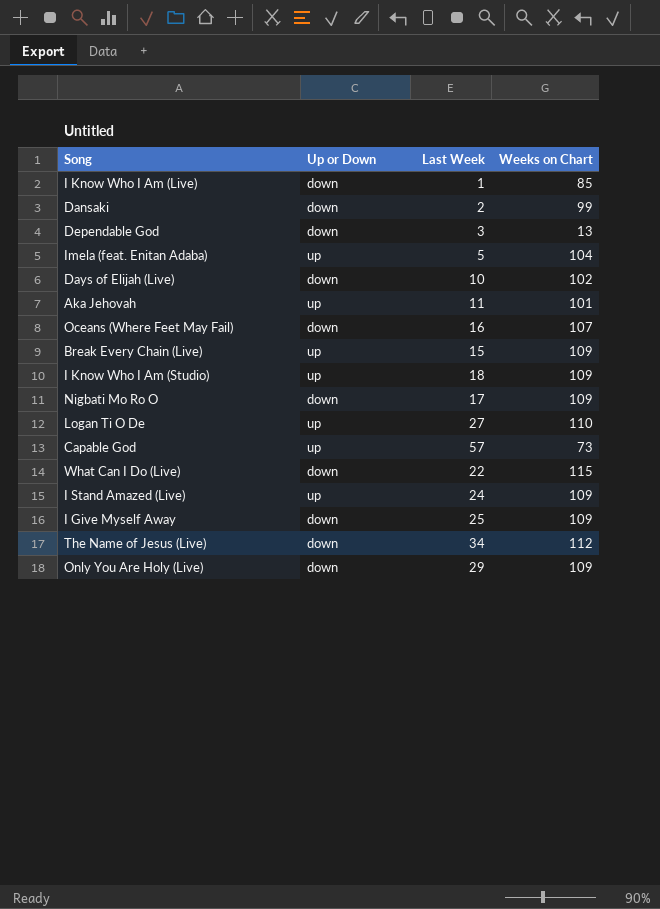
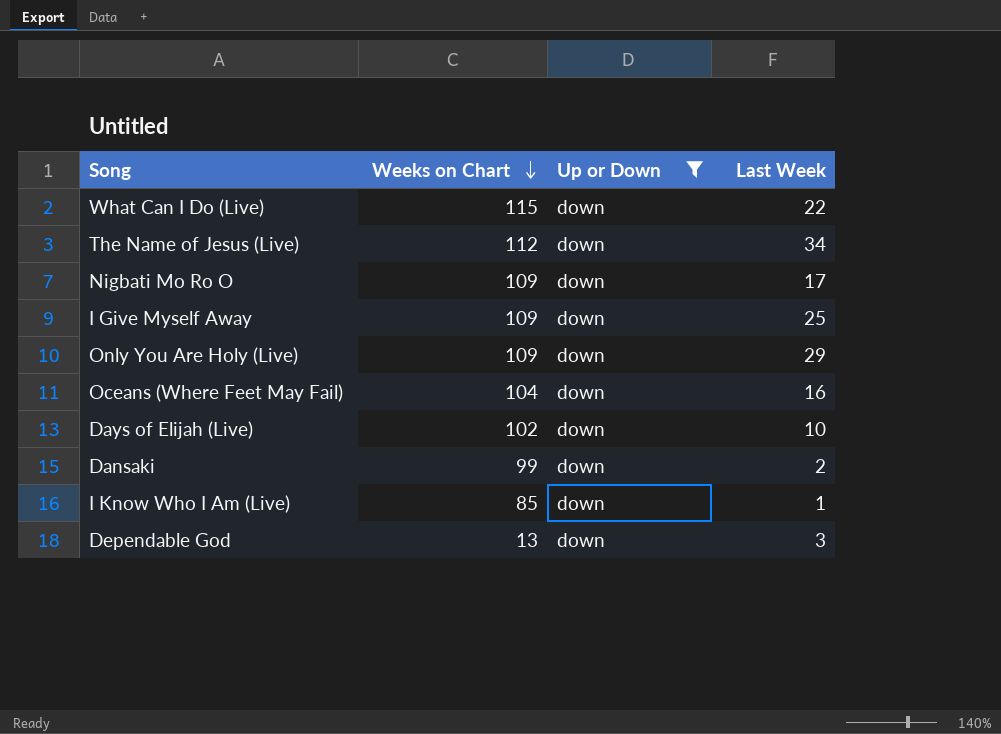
filter: none -> Up or Down = down
row order: none -> Weeks on Chart descending
column Weeks on Chart | position: 4 -> 2
Oceans (Where Feet May Fail) | Weeks on Chart: 107 -> 104

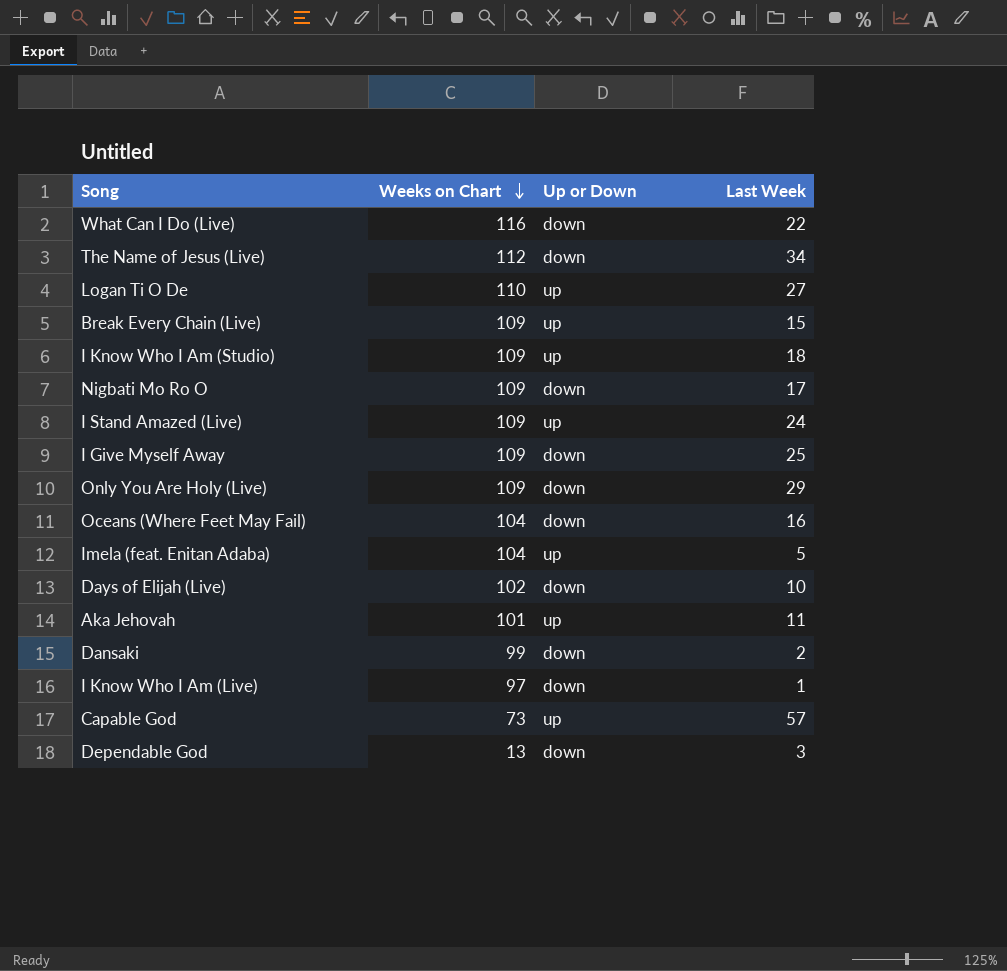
filter: Up or Down = down -> none
What Can I Do (Live) | Weeks on Chart: 115 -> 116
I Know Who I Am (Live) | Weeks on Chart: 85 -> 97

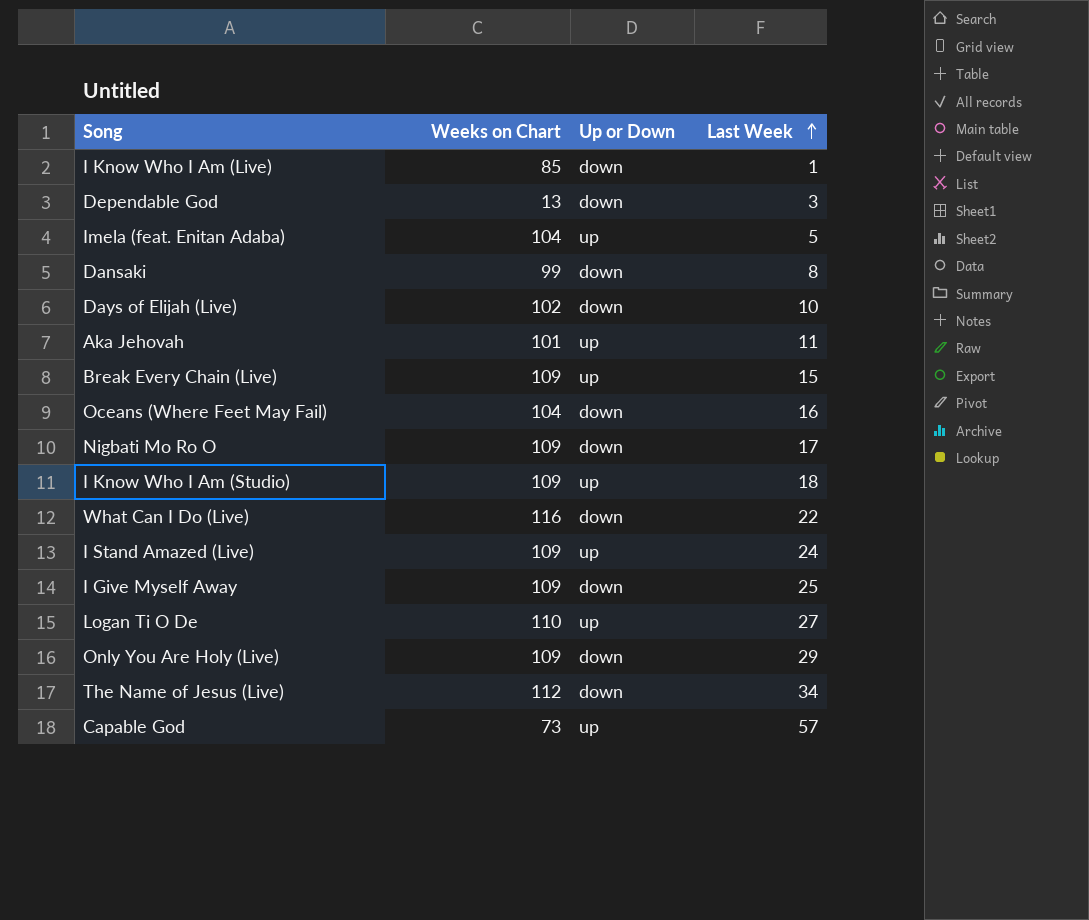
row order: Weeks on Chart descending -> Last Week ascending
I Know Who I Am (Live) | Weeks on Chart: 97 -> 85
Dansaki | Last Week: 2 -> 8

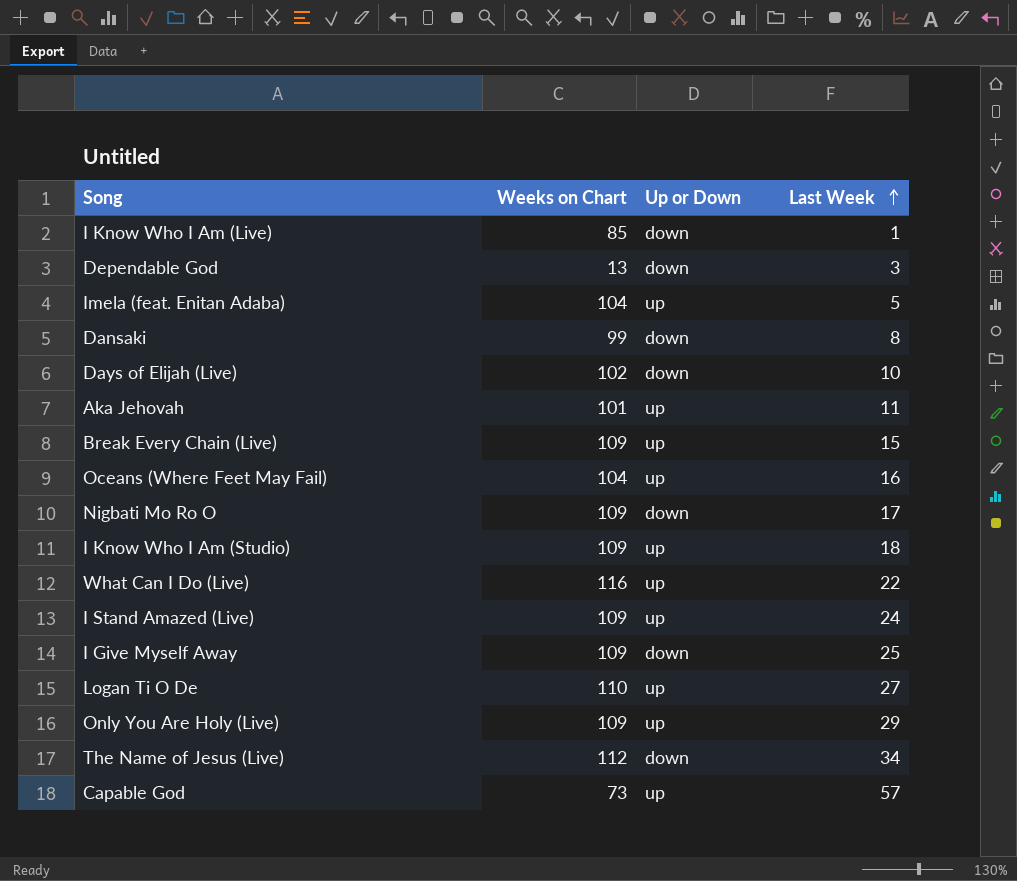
Oceans (Where Feet May Fail) | Up or Down: down -> up
What Can I Do (Live) | Up or Down: down -> up
Only You Are Holy (Live) | Up or Down: down -> up

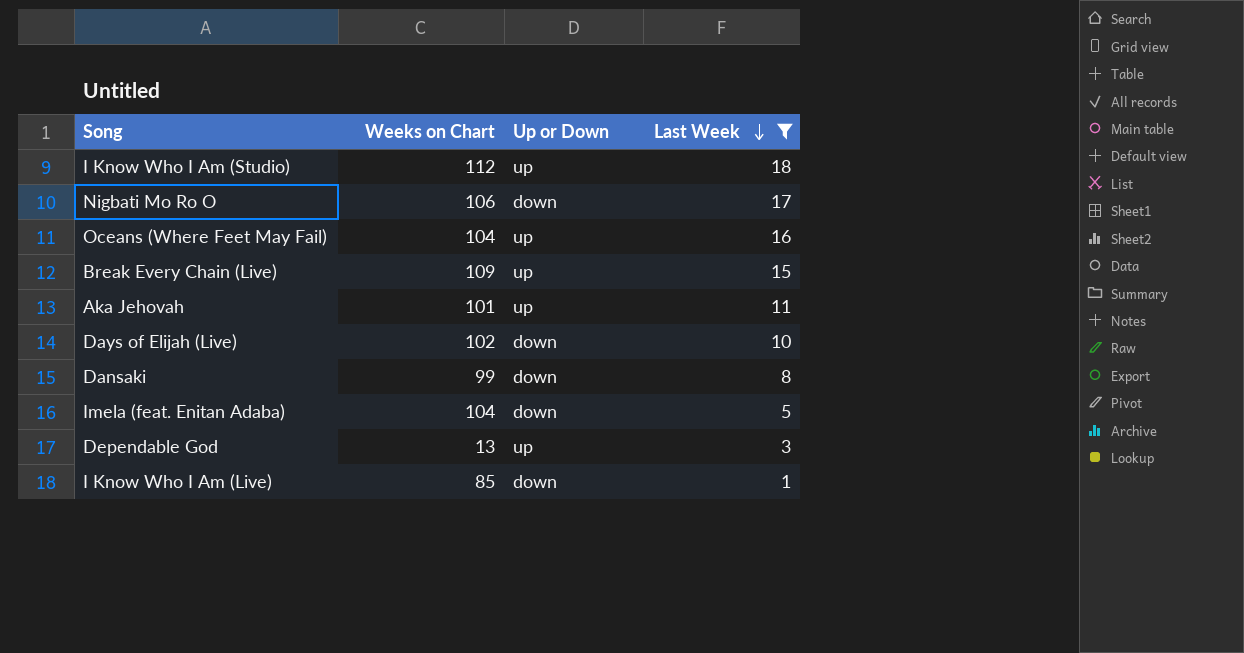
filter: none -> Last Week <= 18
row order: Last Week ascending -> Last Week descending
I Know Who I Am (Studio) | Weeks on Chart: 109 -> 112
Nigbati Mo Ro O | Weeks on Chart: 109 -> 106
Imela (feat. Enitan Adaba) | Up or Down: up -> down
Dependable God | Up or Down: down -> up

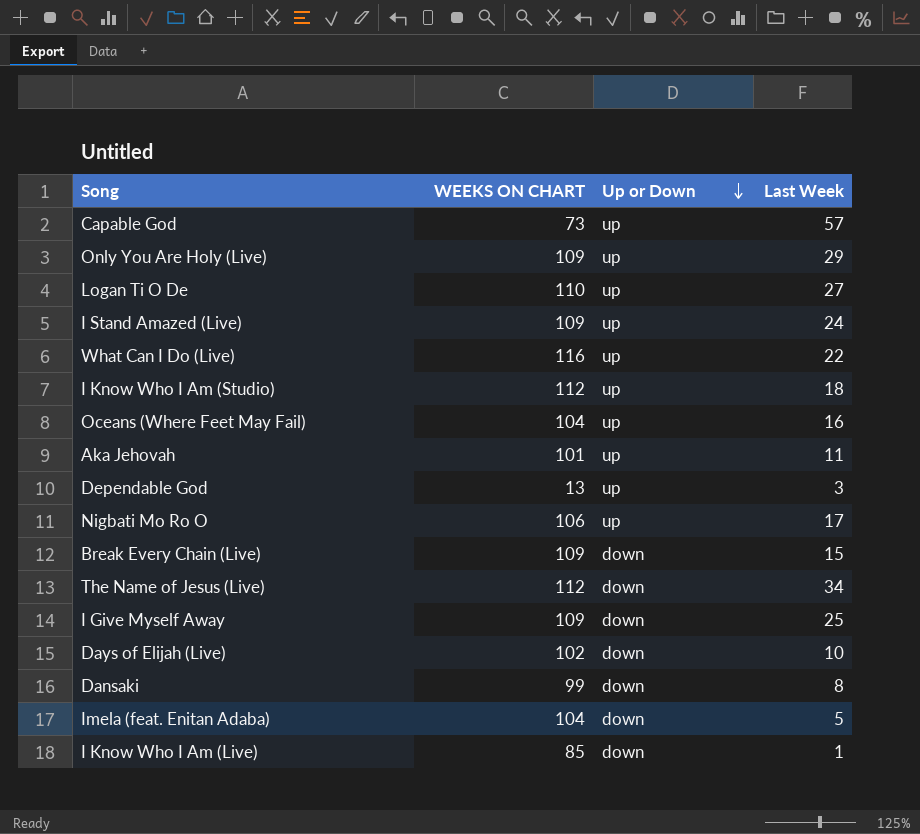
filter: Last Week <= 18 -> none
row order: Last Week descending -> Up or Down descending
column name: Weeks on Chart -> WEEKS ON CHART
Nigbati Mo Ro O | Up or Down: down -> up
Break Every Chain (Live) | Up or Down: up -> down

